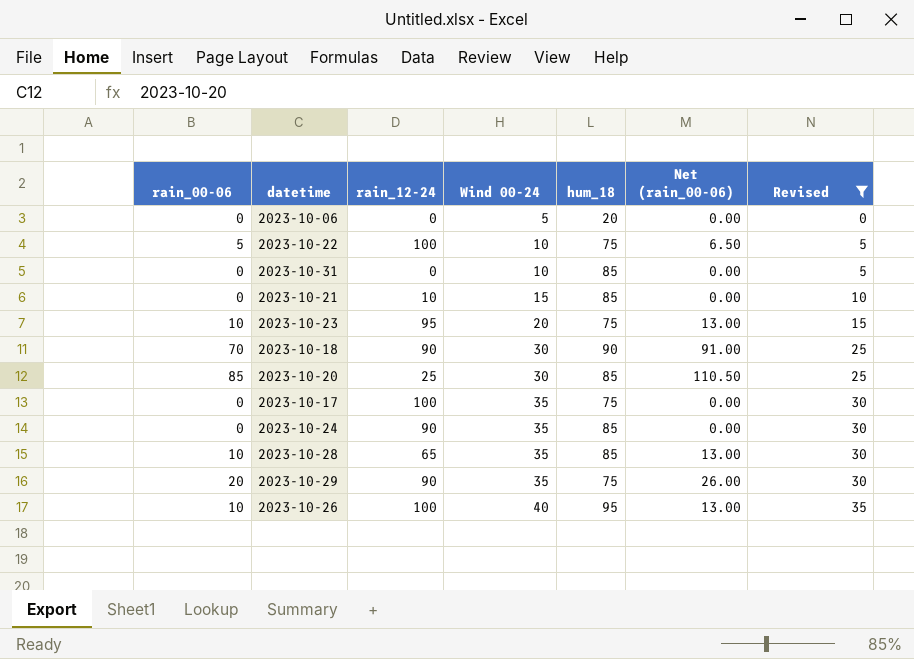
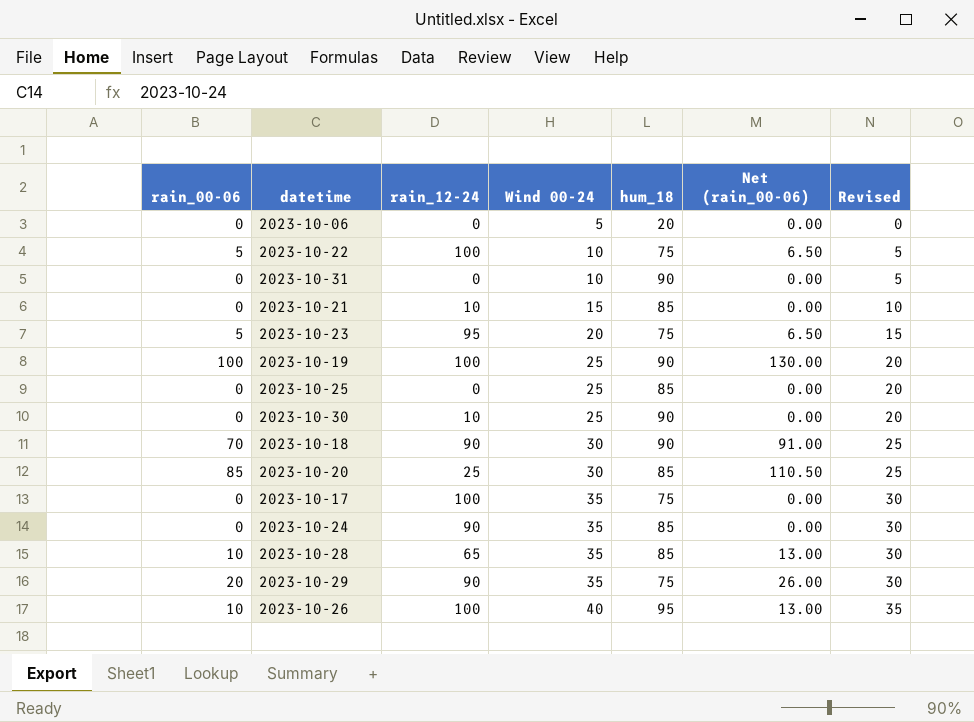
filter: Revised != 20 -> none
2023-10-31 | hum_18: 85 -> 90
2023-10-23 | rain_00-06: 10 -> 5
2023-10-23 | Net (rain_00-06): 13.00 -> 6.50

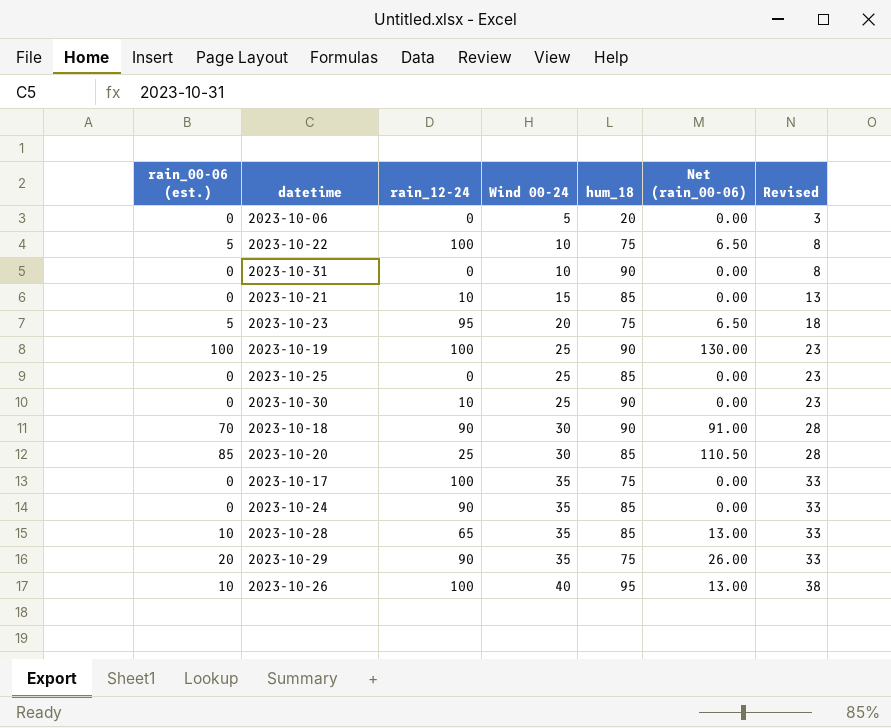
column name: rain_00-06 -> rain_00-06 (est.)
column Revised | formula: [Wind 00-24] - 5 -> [Wind 00-24] - 2

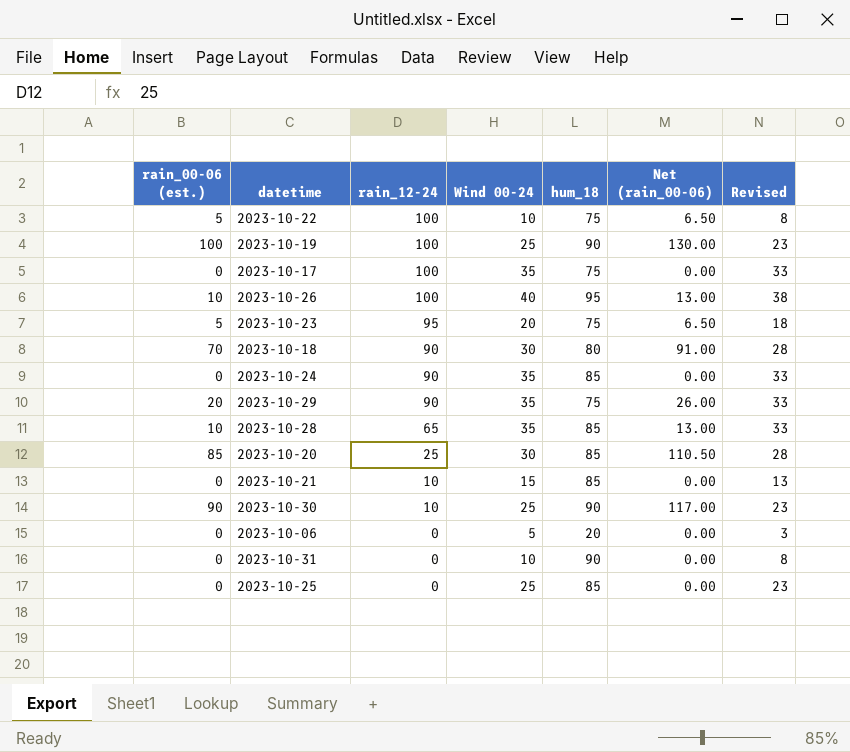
row order: Wind 00-24 ascending -> rain_12-24 descending
2023-10-18 | hum_18: 90 -> 80
2023-10-30 | rain_00-06 (est.): 0 -> 90
2023-10-30 | Net (rain_00-06): 0.00 -> 117.00

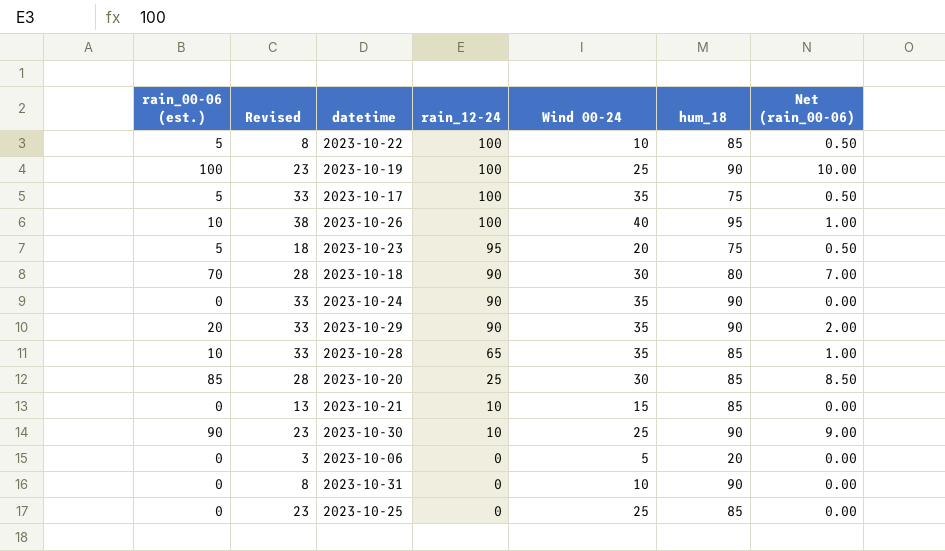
column Revised | position: 7 -> 2
column Net (rain_00-06) | formula: [rain_00-06 (est.)] * 1.3 -> [rain_00-06 (est.)] * 0.1
2023-10-22 | hum_18: 75 -> 85
2023-10-17 | rain_00-06 (est.): 0 -> 5
2023-10-24 | hum_18: 85 -> 90
2023-10-29 | hum_18: 75 -> 90

